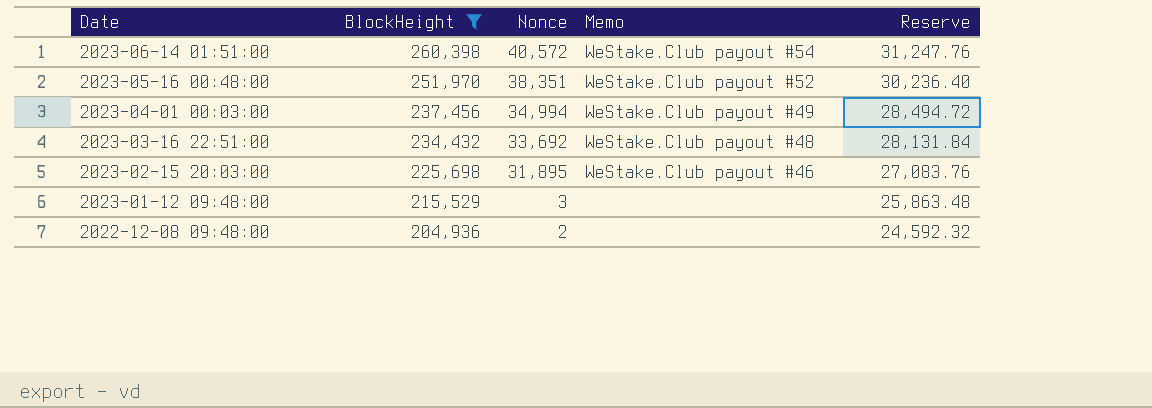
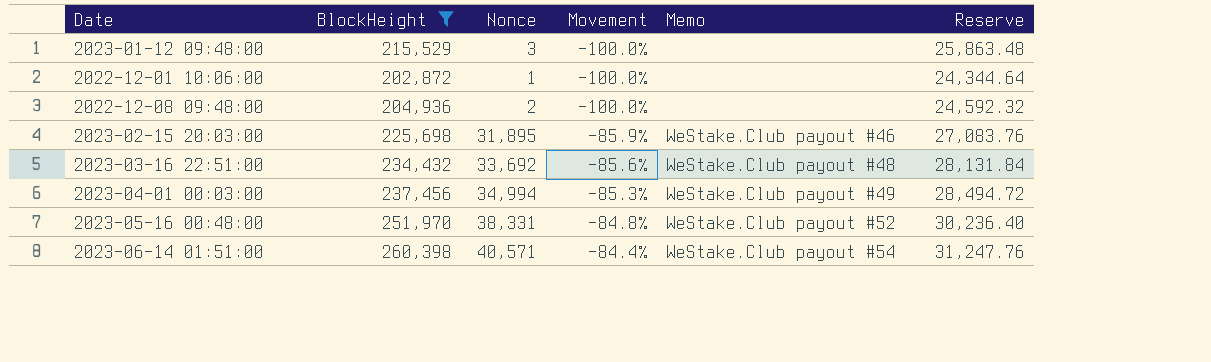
row order: Date descending -> Movement ascending
column Movement | formula: none -> ([Nonce] - [BlockHeight]) / [BlockHeight]
row 2022-12-01 10:06:00: none -> 202,872 | 1 | -100.0% | none | 24,344.64
2023-05-16 00:48:00 | Nonce: 38,351 -> 38,331
2023-06-14 01:51:00 | Nonce: 40,572 -> 40,571

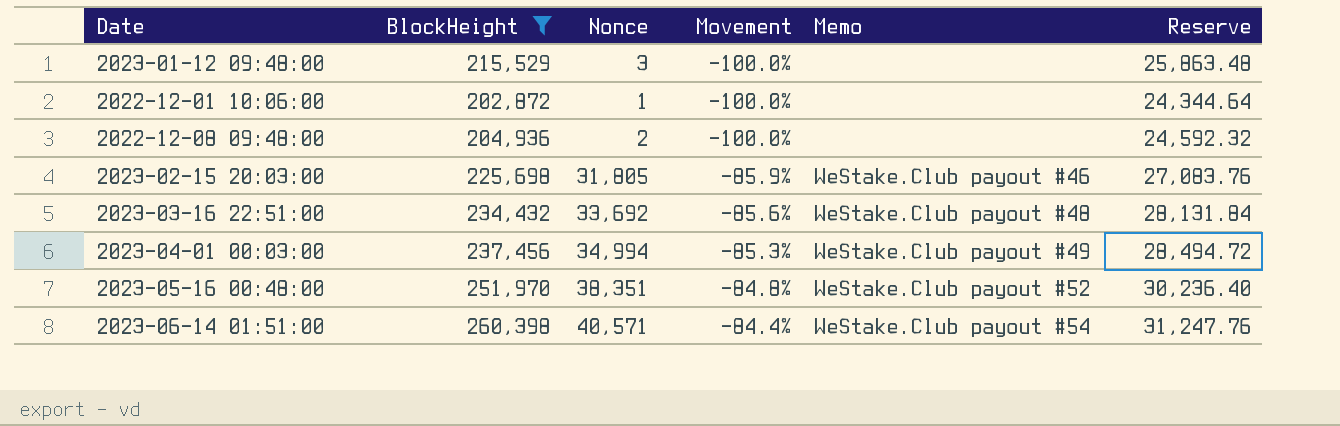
2023-02-15 20:03:00 | Nonce: 31,895 -> 31,805
2023-05-16 00:48:00 | Nonce: 38,331 -> 38,351

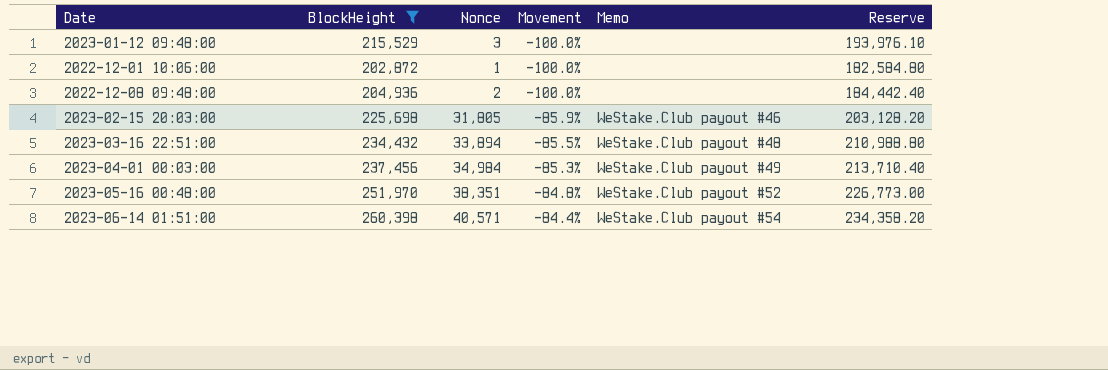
column Reserve | formula: [BlockHeight] * 0.12 -> [BlockHeight] * 0.9
2023-03-16 22:51:00 | Nonce: 33,692 -> 33,894
2023-03-16 22:51:00 | Movement: -85.6% -> -85.5%
2023-04-01 00:03:00 | Nonce: 34,994 -> 34,984

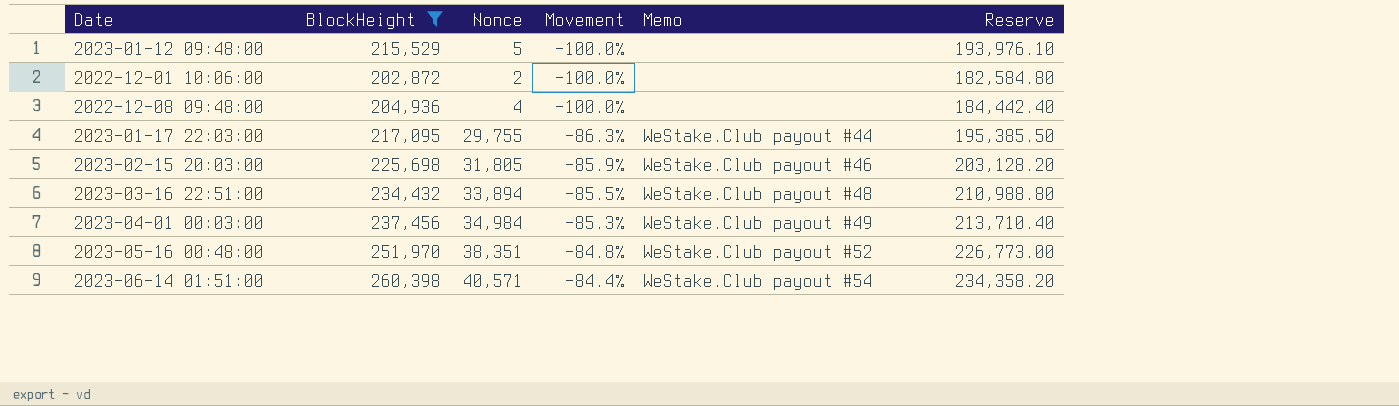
2023-01-12 09:48:00 | Nonce: 3 -> 5
2022-12-01 10:06:00 | Nonce: 1 -> 2
2022-12-08 09:48:00 | Nonce: 2 -> 4
row 2023-01-17 22:03:00: none -> 217,095 | 29,755 | -86.3% | WeStake.Club payout #44 | 195,385.50

